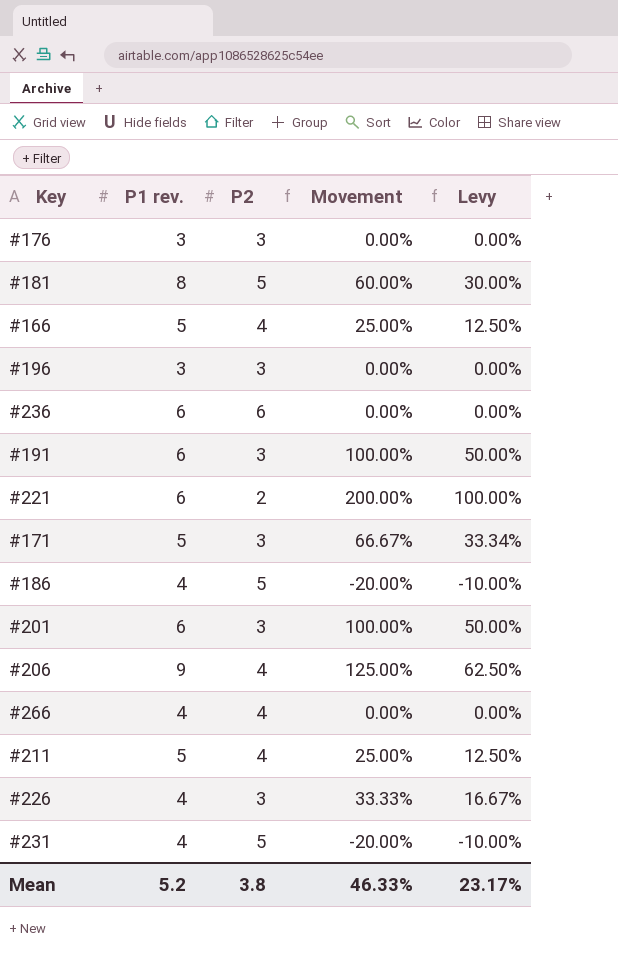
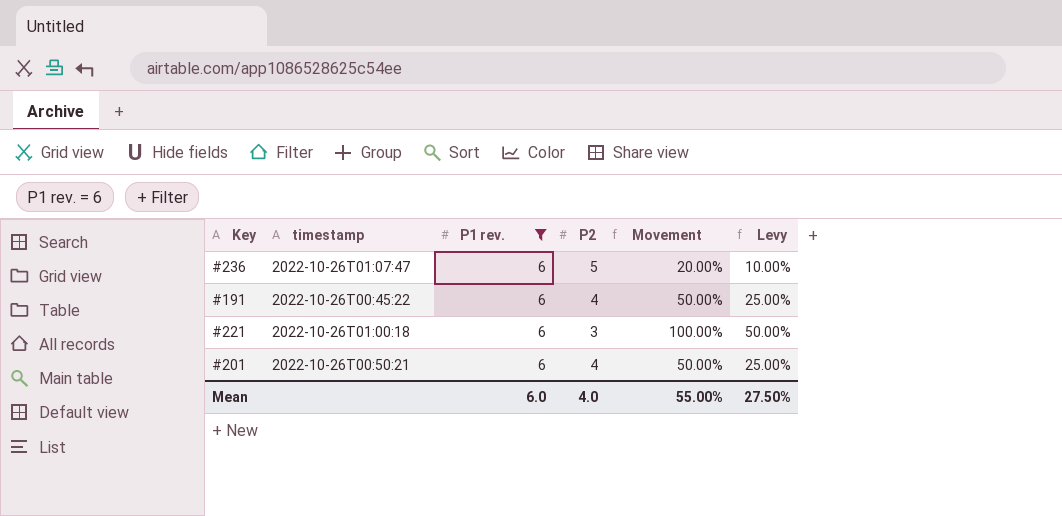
filter: none -> P1 rev. = 6
column timestamp | position: none -> 2
#236 | P2: 6 -> 5
#236 | Movement: 0.00% -> 20.00%
#236 | Levy: 0.00% -> 10.00%
#191 | P2: 3 -> 4
#191 | Movement: 100.00% -> 50.00%
#191 | Levy: 50.00% -> 25.00%
#221 | P2: 2 -> 3
#221 | Movement: 200.00% -> 100.00%
#221 | Levy: 100.00% -> 50.00%
#201 | P2: 3 -> 4
#201 | Movement: 100.00% -> 50.00%
#201 | Levy: 50.00% -> 25.00%
Mean | P1 rev.: 5.2 -> 6.0
Mean | P2: 3.8 -> 4.0
Mean | Movement: 46.33% -> 55.00%
Mean | Levy: 23.17% -> 27.50%

